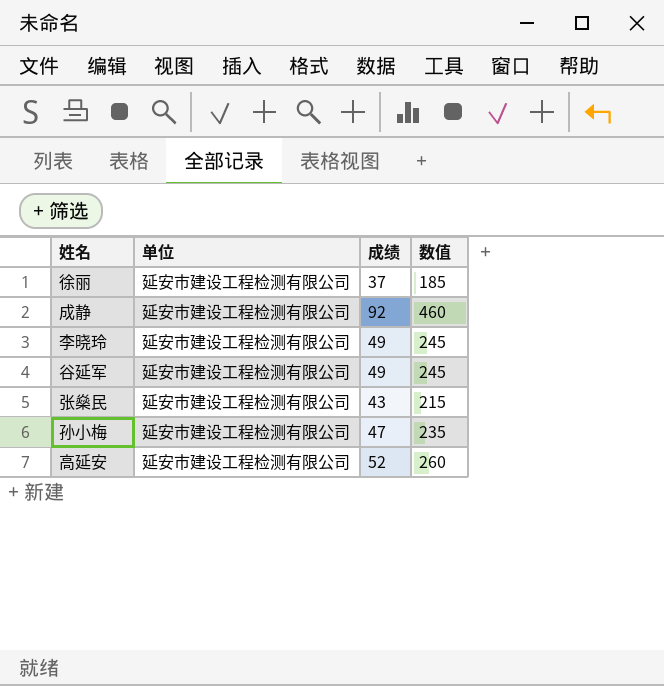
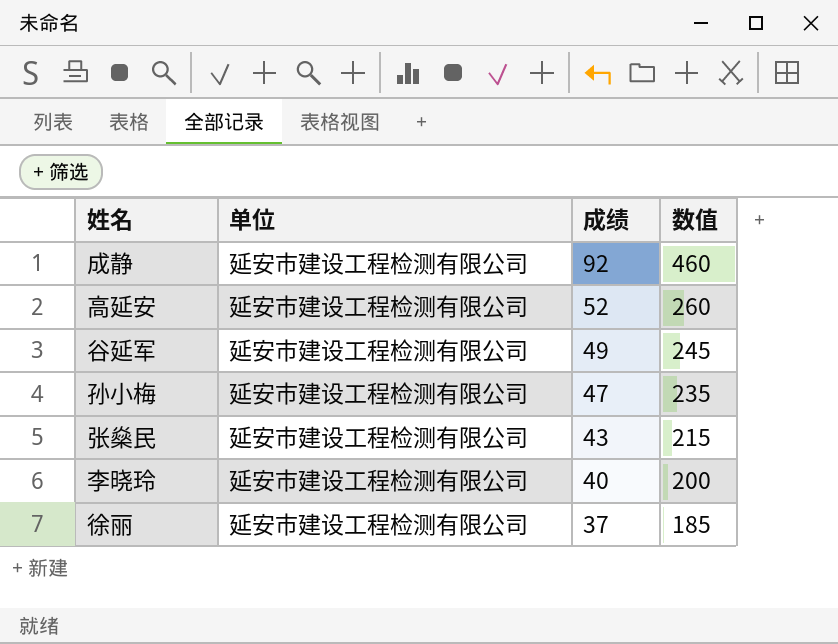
row order: none -> 成绩 descending
李晓玲 | 成绩: 49 -> 40
李晓玲 | 数值: 245 -> 200

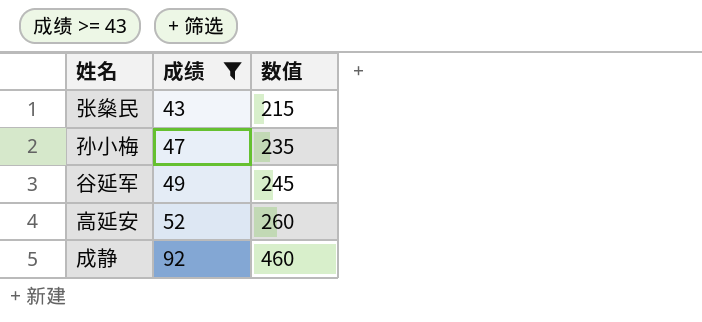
filter: none -> 成绩 >= 43
row order: 成绩 descending -> 成绩 ascending
column 单位 | position: 2 -> none

